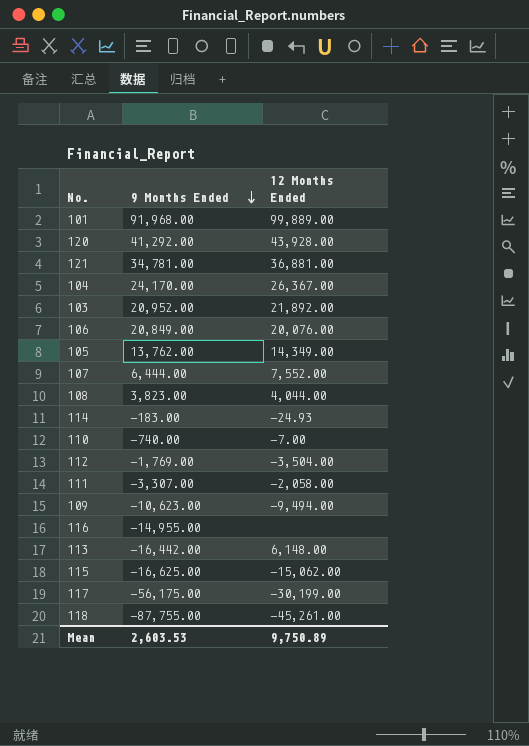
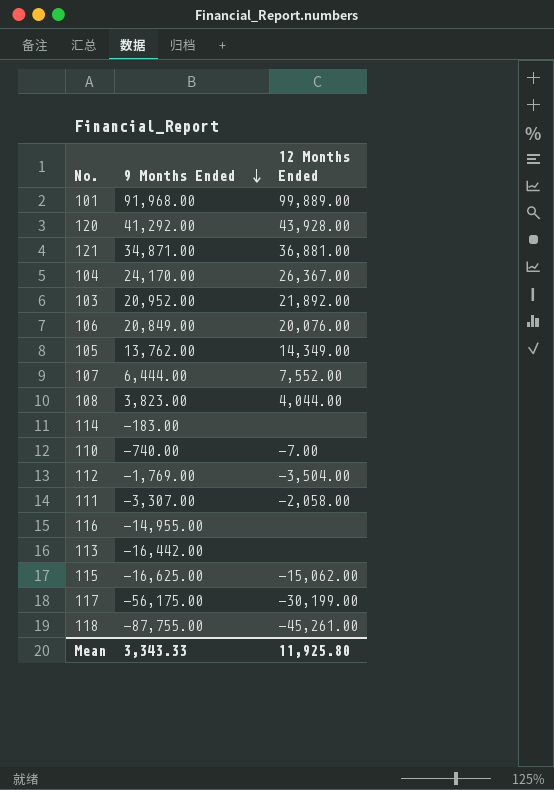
row 109: -10,623.00 | -9,494.00 -> none
121 | 9 Months Ended: 34,781.00 -> 34,871.00
114 | 12 Months Ended: -24.93 -> none
113 | 12 Months Ended: 6,148.00 -> none
Mean | 9 Months Ended: 2,603.53 -> 3,343.33
Mean | 12 Months Ended: 9,750.89 -> 11,925.80

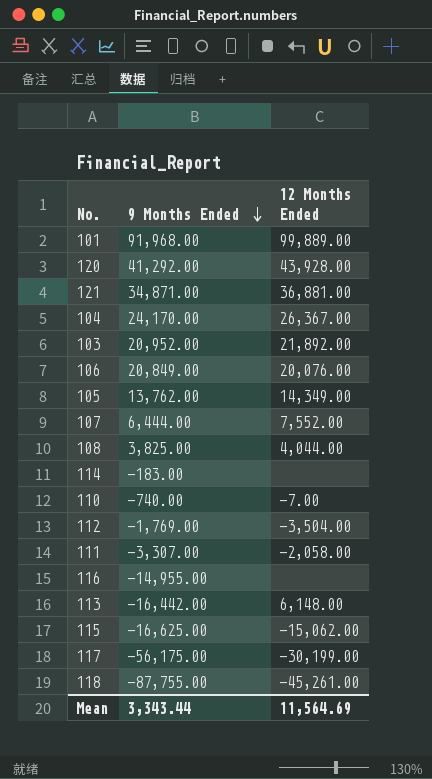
108 | 9 Months Ended: 3,823.00 -> 3,825.00
113 | 12 Months Ended: none -> 6,148.00
Mean | 9 Months Ended: 3,343.33 -> 3,343.44
Mean | 12 Months Ended: 11,925.80 -> 11,564.69

